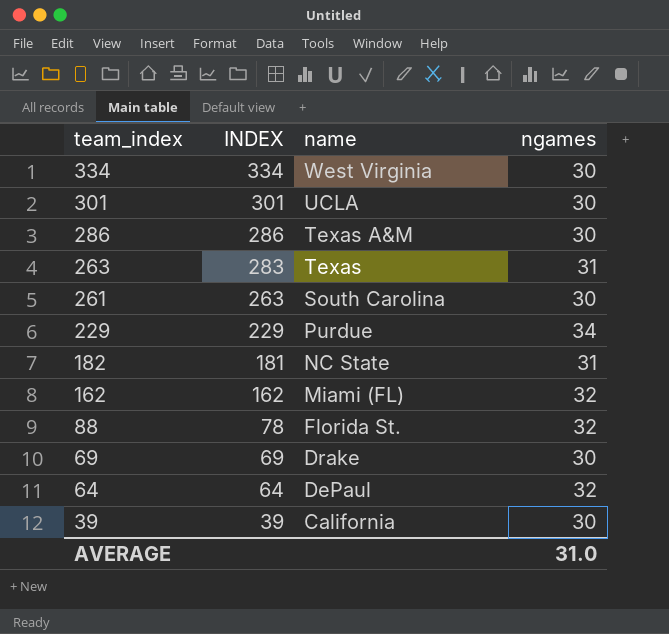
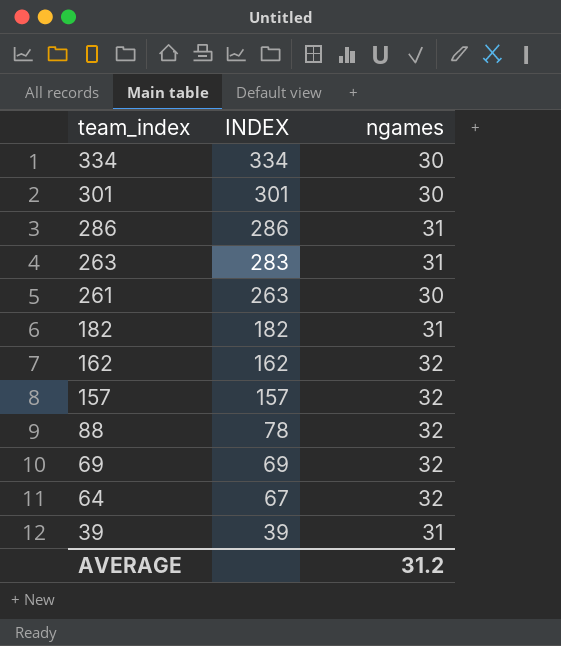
column name | position: 3 -> none
row 229: 229 | Purdue | 34 -> none
286 | ngames: 30 -> 31
182 | INDEX: 181 -> 182
row 157: none -> 157 | 32
69 | ngames: 30 -> 32
64 | INDEX: 64 -> 67
39 | ngames: 30 -> 31
AVERAGE | ngames: 31.0 -> 31.2

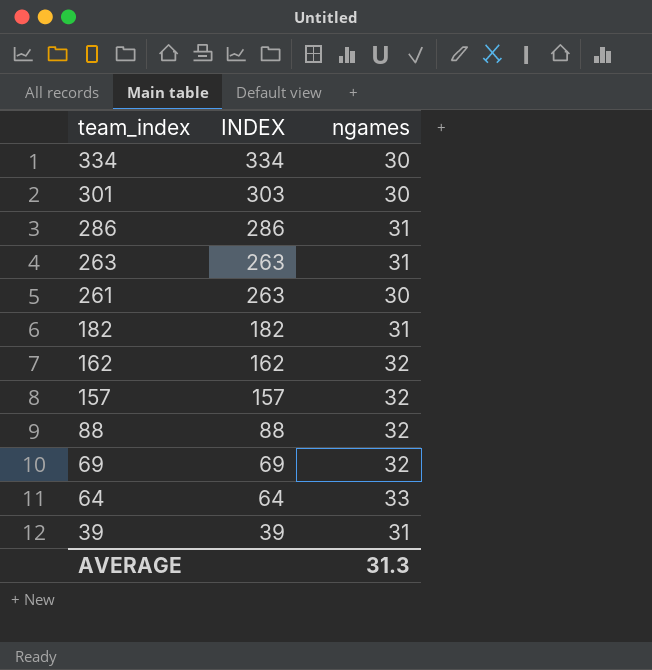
301 | INDEX: 301 -> 303
263 | INDEX: 283 -> 263
88 | INDEX: 78 -> 88
64 | INDEX: 67 -> 64
64 | ngames: 32 -> 33
AVERAGE | ngames: 31.2 -> 31.3

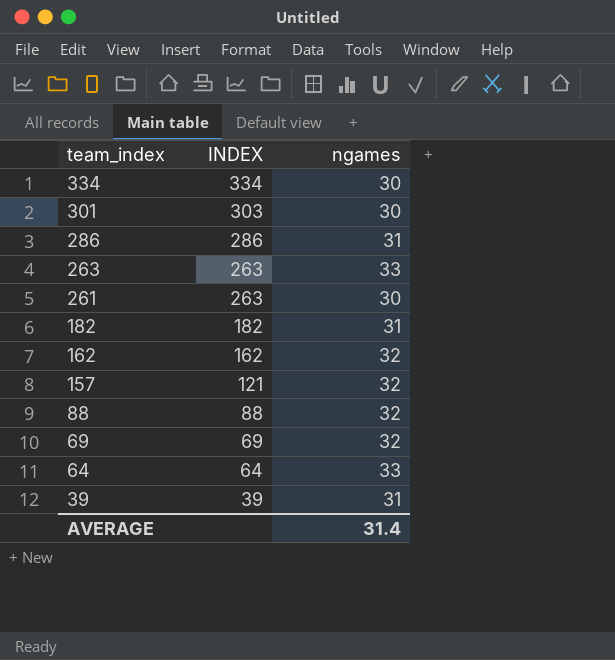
263 | ngames: 31 -> 33
157 | INDEX: 157 -> 121
AVERAGE | ngames: 31.3 -> 31.4

